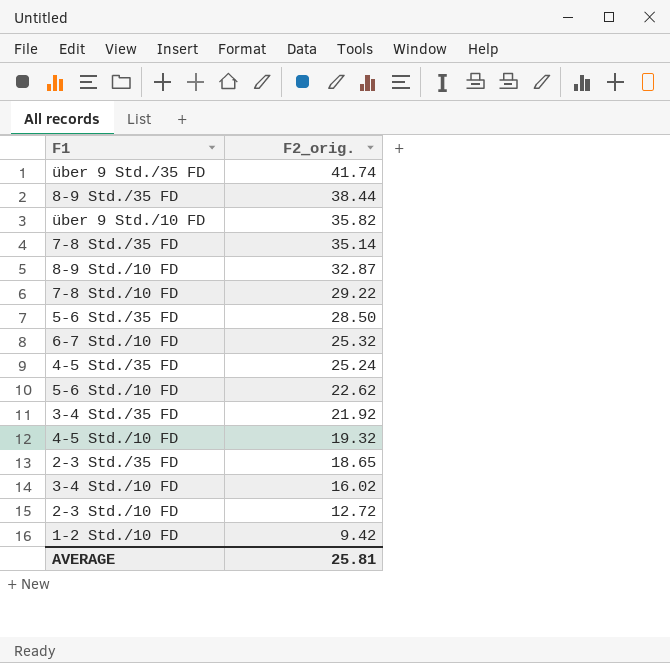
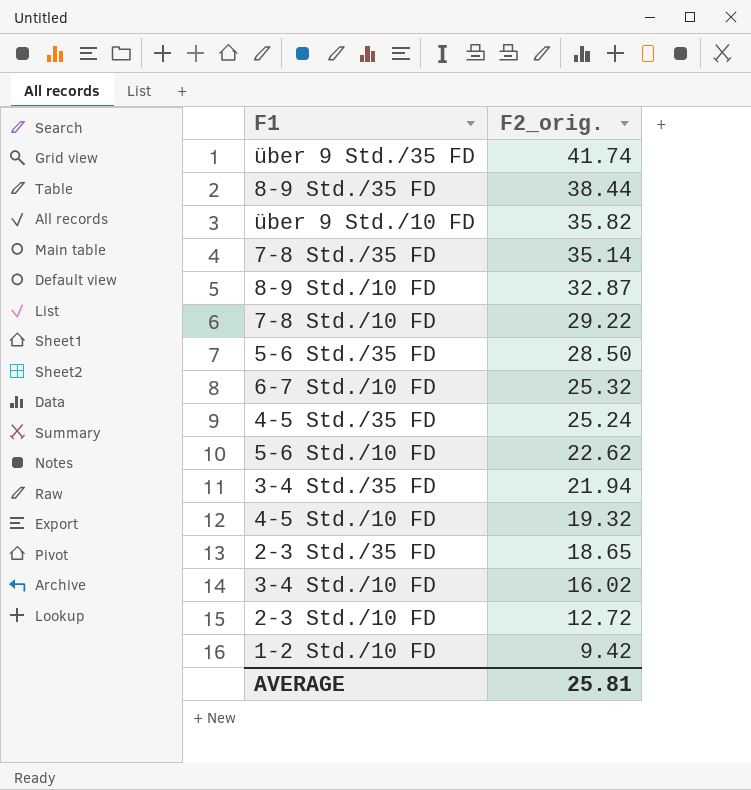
3-4 Std./35 FD | F2_orig.: 21.92 -> 21.94

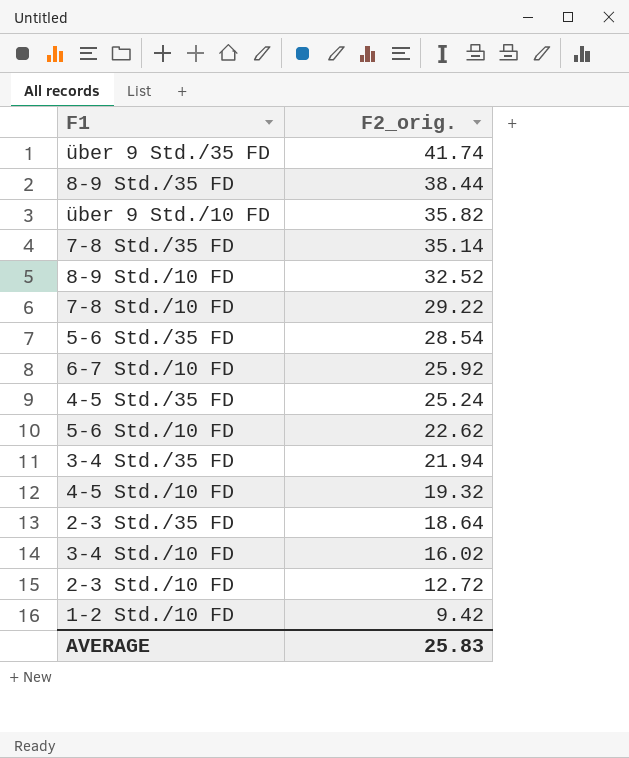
8-9 Std./10 FD | F2_orig.: 32.87 -> 32.52
5-6 Std./35 FD | F2_orig.: 28.50 -> 28.54
6-7 Std./10 FD | F2_orig.: 25.32 -> 25.92
2-3 Std./35 FD | F2_orig.: 18.65 -> 18.64
AVERAGE | F2_orig.: 25.81 -> 25.83

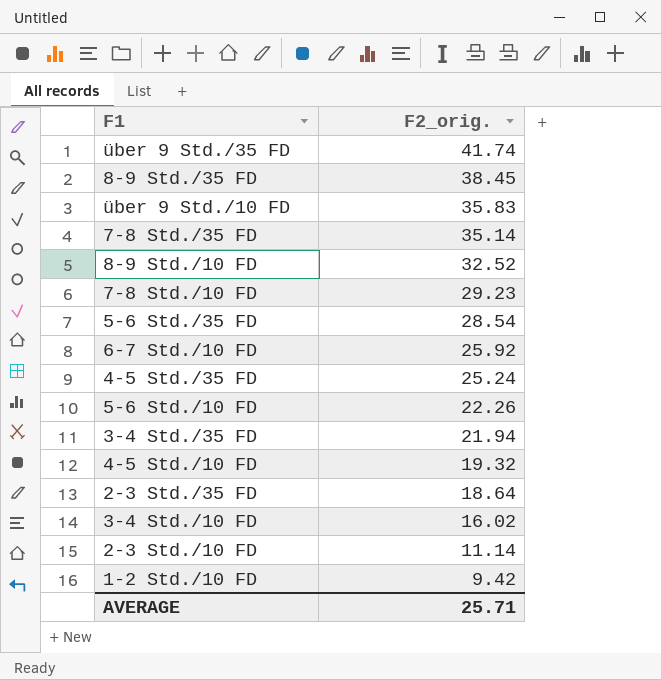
8-9 Std./35 FD | F2_orig.: 38.44 -> 38.45
über 9 Std./10 FD | F2_orig.: 35.82 -> 35.83
7-8 Std./10 FD | F2_orig.: 29.22 -> 29.23
5-6 Std./10 FD | F2_orig.: 22.62 -> 22.26
2-3 Std./10 FD | F2_orig.: 12.72 -> 11.14
AVERAGE | F2_orig.: 25.83 -> 25.71

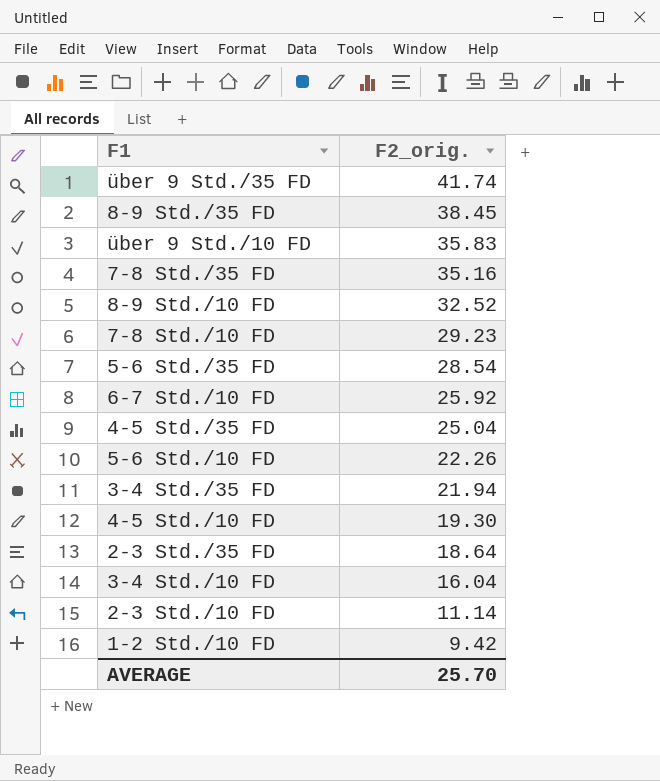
7-8 Std./35 FD | F2_orig.: 35.14 -> 35.16
4-5 Std./35 FD | F2_orig.: 25.24 -> 25.04
4-5 Std./10 FD | F2_orig.: 19.32 -> 19.30
3-4 Std./10 FD | F2_orig.: 16.02 -> 16.04
AVERAGE | F2_orig.: 25.71 -> 25.70

